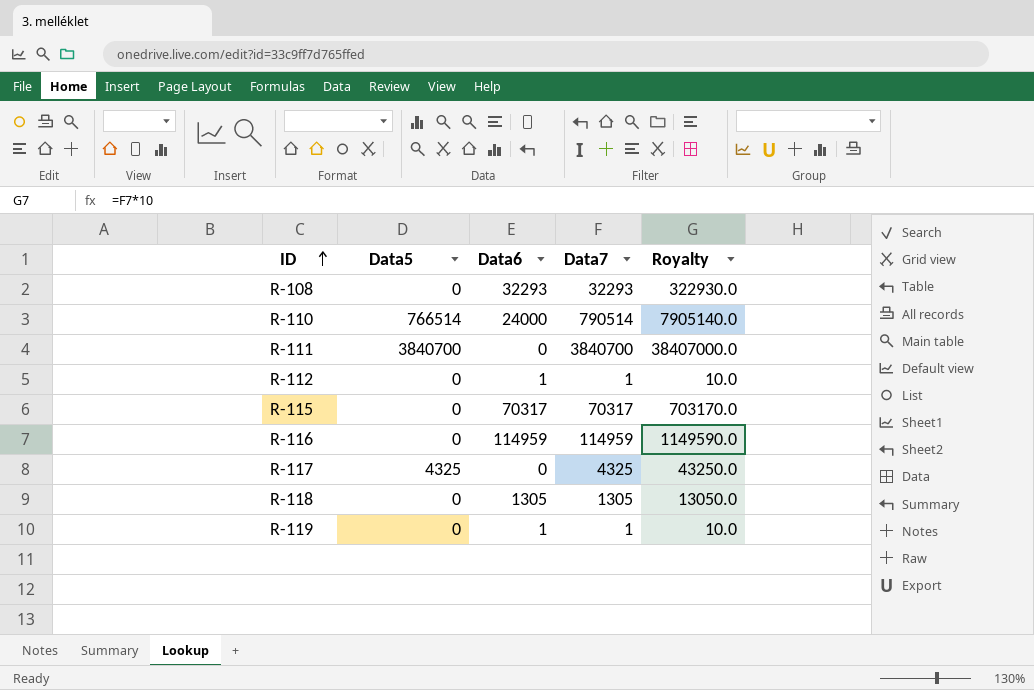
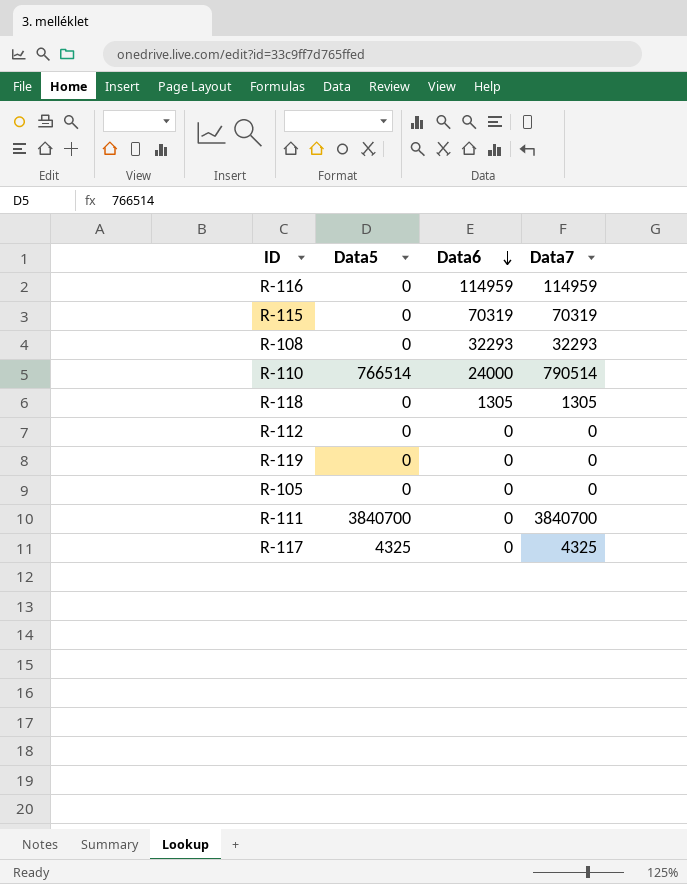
row order: ID ascending -> Data6 descending
column Royalty | formula: [Data7] * 10 -> none
R-115 | Data6: 70317 -> 70319
R-115 | Data7: 70317 -> 70319
R-112 | Data6: 1 -> 0
R-112 | Data7: 1 -> 0
R-119 | Data6: 1 -> 0
R-119 | Data7: 1 -> 0
row R-105: none -> 0 | 0 | 0

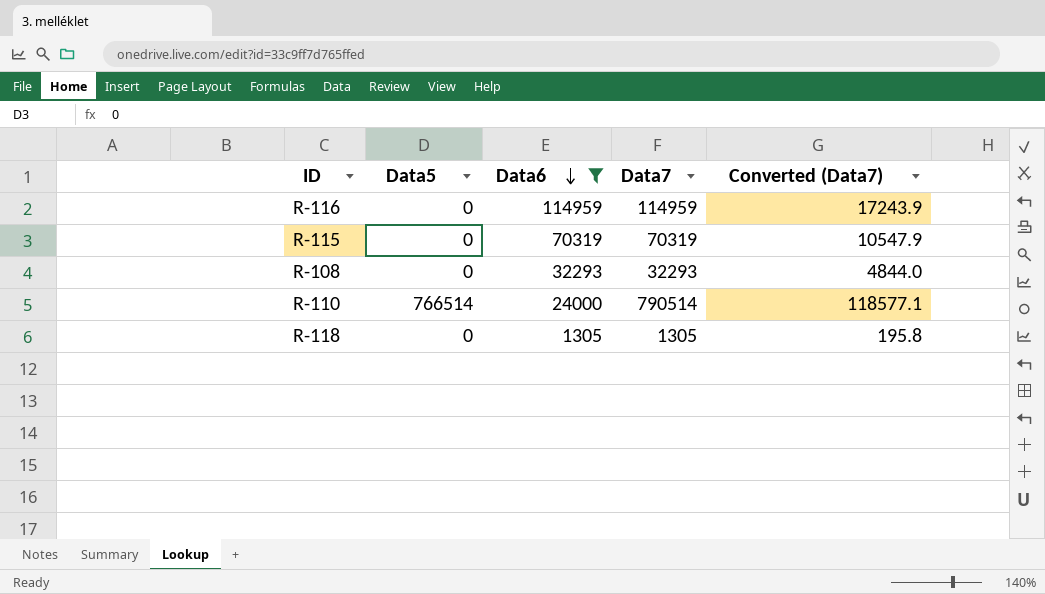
filter: none -> Data6 != 0
column Converted (Data7) | formula: none -> [Data7] * 0.15

